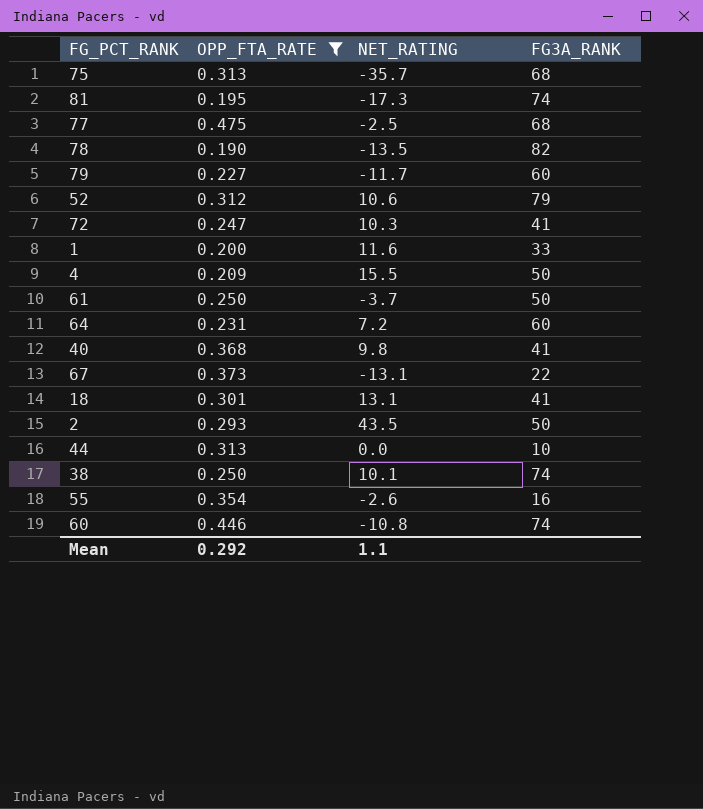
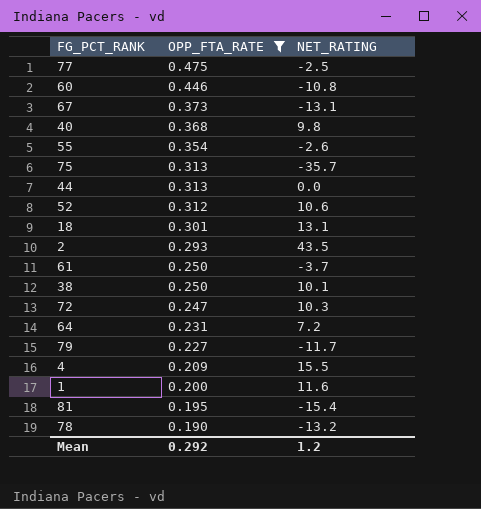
row order: none -> OPP_FTA_RATE descending
column FG3A_RANK | position: 4 -> none
81 | NET_RATING: -17.3 -> -15.4
78 | NET_RATING: -13.5 -> -13.2
Mean | NET_RATING: 1.1 -> 1.2

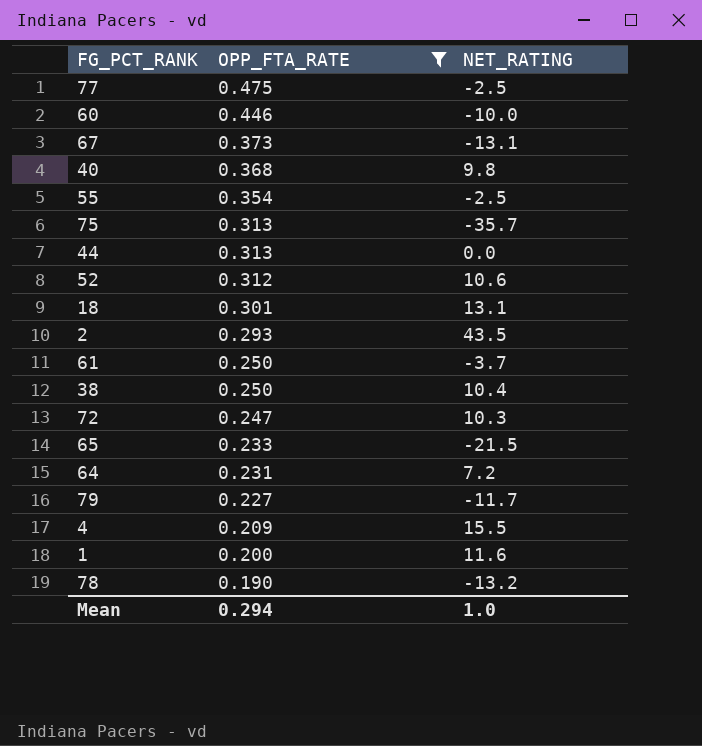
row 81: 0.195 | -15.4 -> none
60 | NET_RATING: -10.8 -> -10.0
55 | NET_RATING: -2.6 -> -2.5
38 | NET_RATING: 10.1 -> 10.4
row 65: none -> 0.233 | -21.5
Mean | OPP_FTA_RATE: 0.292 -> 0.294
Mean | NET_RATING: 1.2 -> 1.0

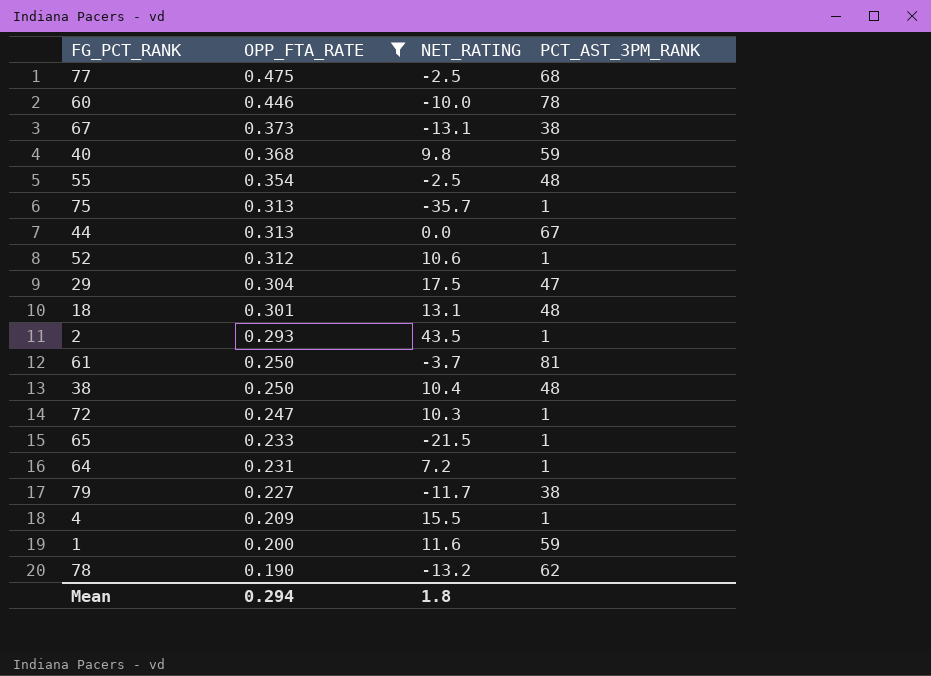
column PCT_AST_3PM_RANK | position: none -> 4
row 29: none -> 0.304 | 17.5 | 47
Mean | NET_RATING: 1.0 -> 1.8

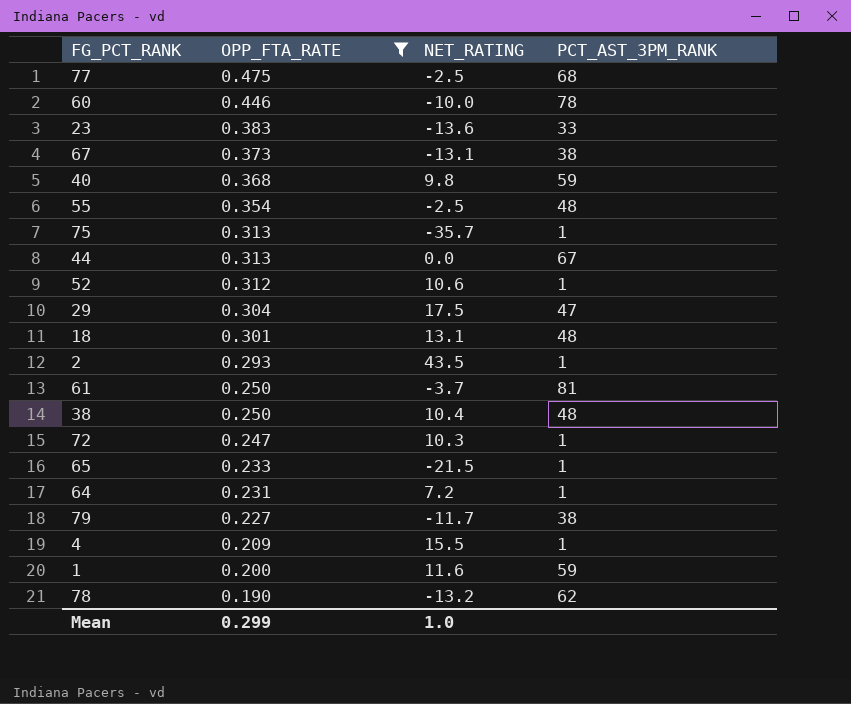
row 23: none -> 0.383 | -13.6 | 33
Mean | OPP_FTA_RATE: 0.294 -> 0.299
Mean | NET_RATING: 1.8 -> 1.0

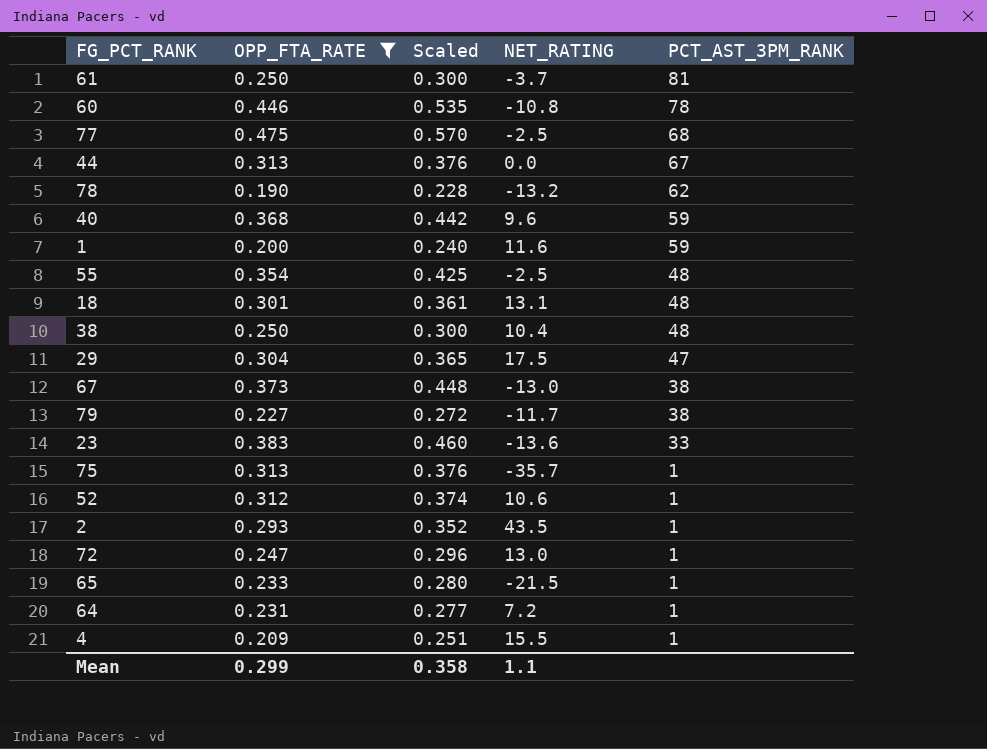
row order: OPP_FTA_RATE descending -> PCT_AST_3PM_RANK descending
column Scaled | formula: none -> [OPP_FTA_RATE] * 1.2
60 | NET_RATING: -10.0 -> -10.8
40 | NET_RATING: 9.8 -> 9.6
67 | NET_RATING: -13.1 -> -13.0
72 | NET_RATING: 10.3 -> 13.0
Mean | NET_RATING: 1.0 -> 1.1

